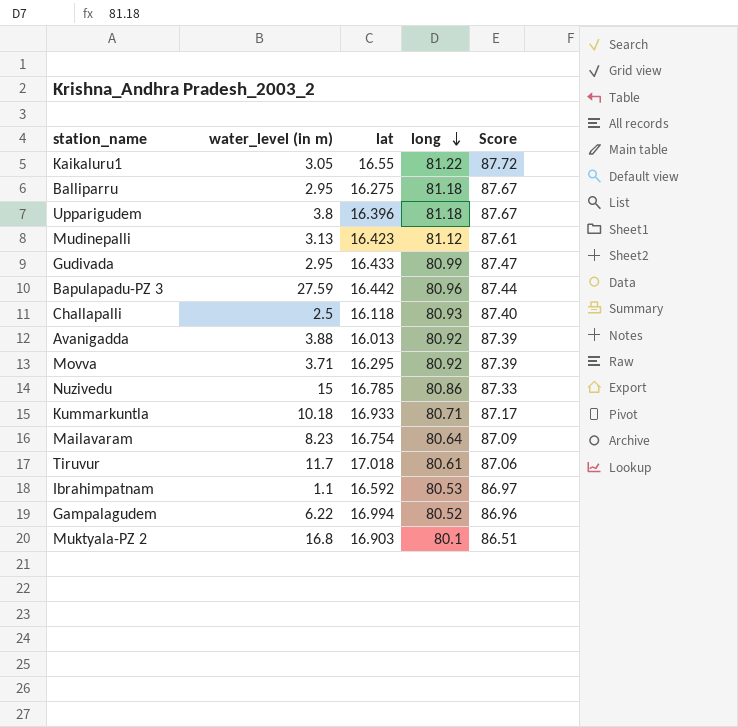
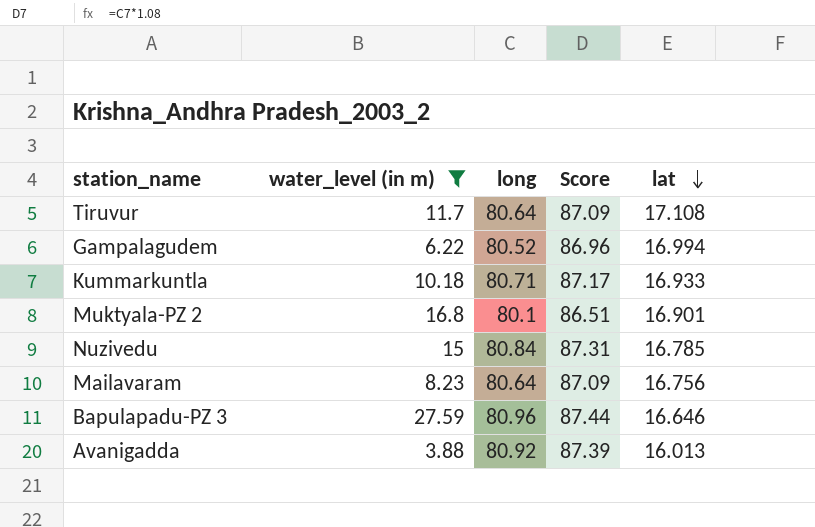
filter: none -> water_level (in m) >= 3.88
row order: long descending -> lat descending
column lat | position: 3 -> 5
Tiruvur | long: 80.61 -> 80.64
Tiruvur | Score: 87.06 -> 87.09
Tiruvur | lat: 17.018 -> 17.108
Muktyala-PZ 2 | lat: 16.903 -> 16.901
Nuzivedu | long: 80.86 -> 80.84
Nuzivedu | Score: 87.33 -> 87.31
Mailavaram | lat: 16.754 -> 16.756
Bapulapadu-PZ 3 | lat: 16.442 -> 16.646

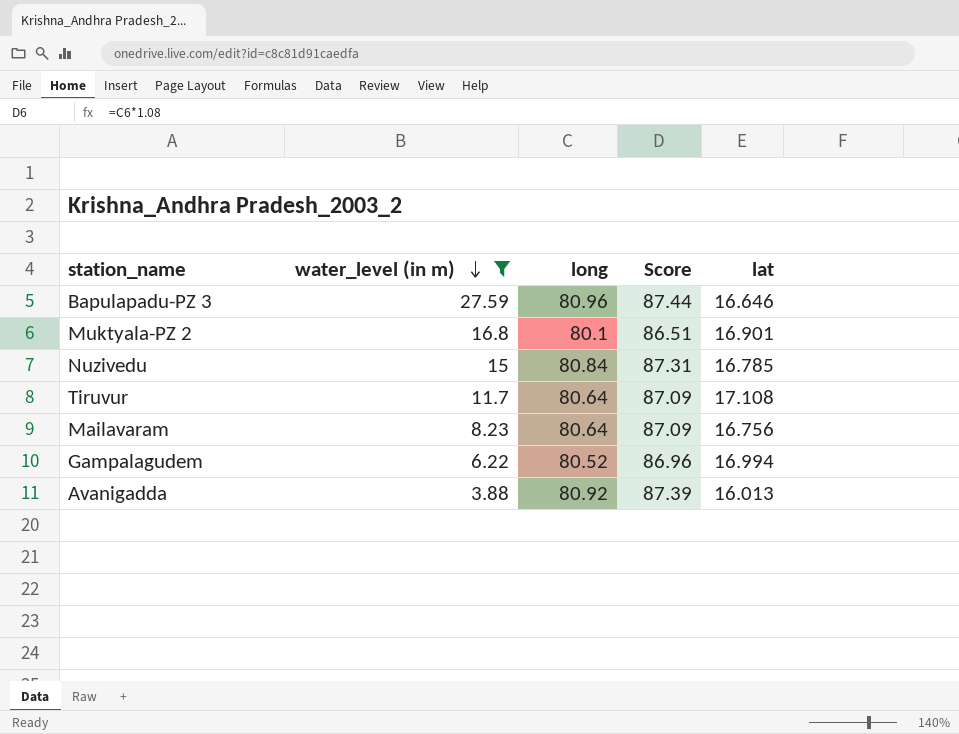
row order: lat descending -> water_level (in m) descending
row Kummarkuntla: 10.18 | 80.71 | 87.17 | 16.933 -> none

